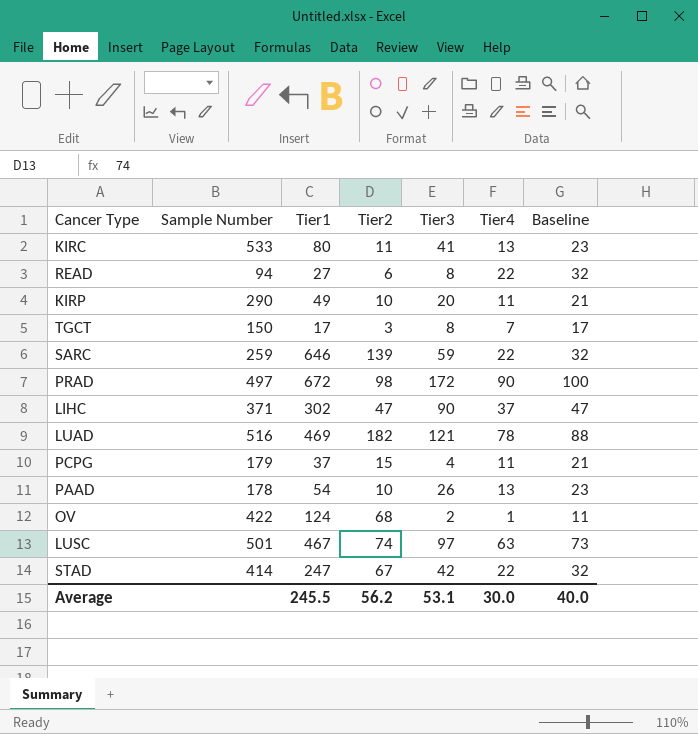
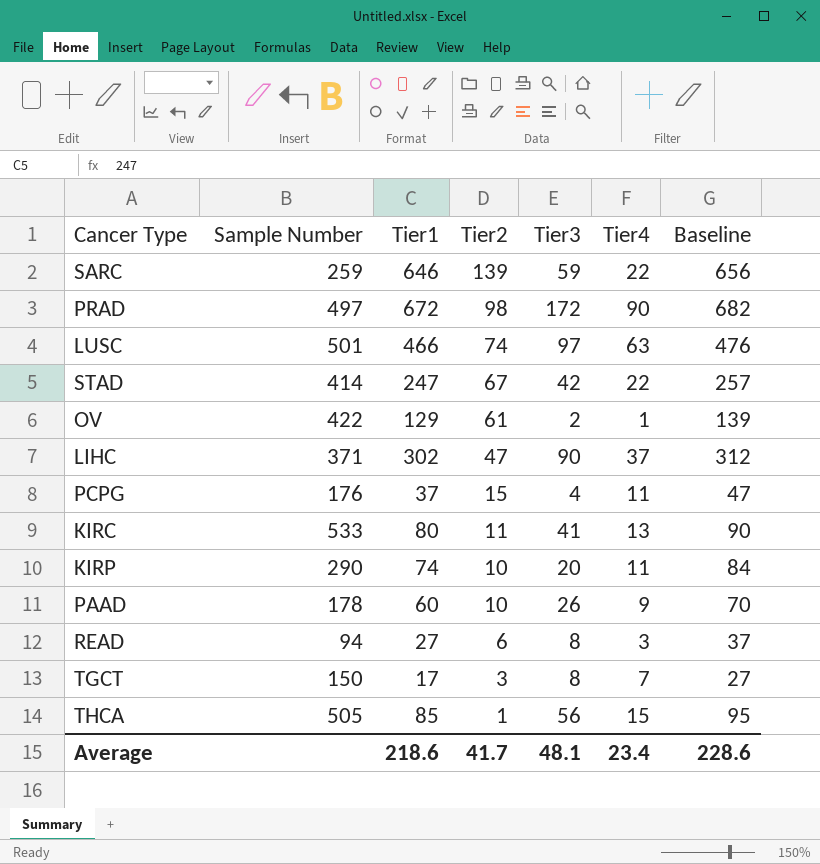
row order: none -> Tier2 descending
column Baseline | formula: [Tier4] + 10 -> [Tier1] + 10
row LUAD: 516 | 469 | 182 | 121 | 78 | 88 -> none
LUSC | Tier1: 467 -> 466
OV | Tier1: 124 -> 129
OV | Tier2: 68 -> 61
PCPG | Sample Number: 179 -> 176
KIRP | Tier1: 49 -> 74
PAAD | Tier1: 54 -> 60
PAAD | Tier4: 13 -> 9
READ | Tier4: 22 -> 3
row THCA: none -> 505 | 85 | 1 | 56 | 15 | 95
Average | Tier1: 245.5 -> 218.6
Average | Tier2: 56.2 -> 41.7
Average | Tier3: 53.1 -> 48.1
Average | Tier4: 30.0 -> 23.4
Average | Baseline: 40.0 -> 228.6

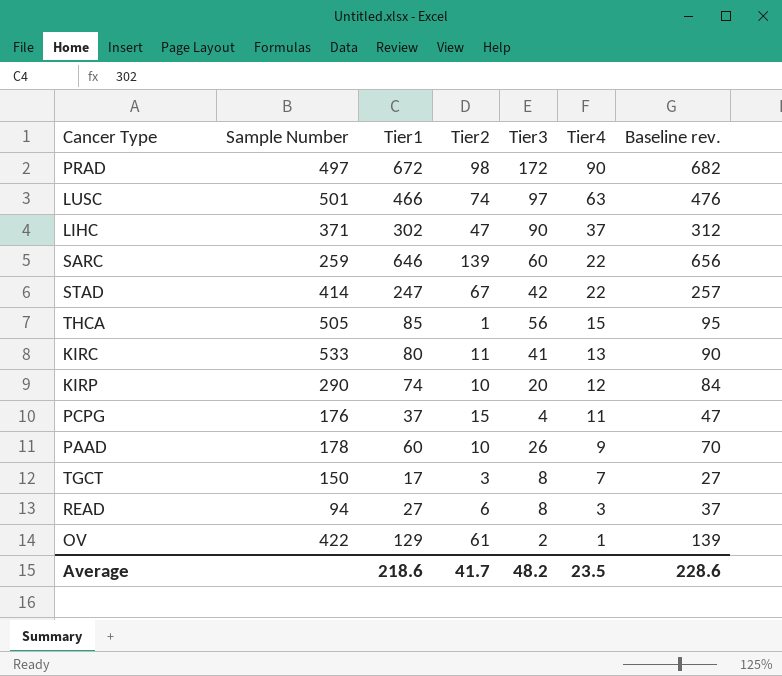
row order: Tier2 descending -> Tier4 descending
column name: Baseline -> Baseline rev.
SARC | Tier3: 59 -> 60
KIRP | Tier4: 11 -> 12
Average | Tier3: 48.1 -> 48.2
Average | Tier4: 23.4 -> 23.5

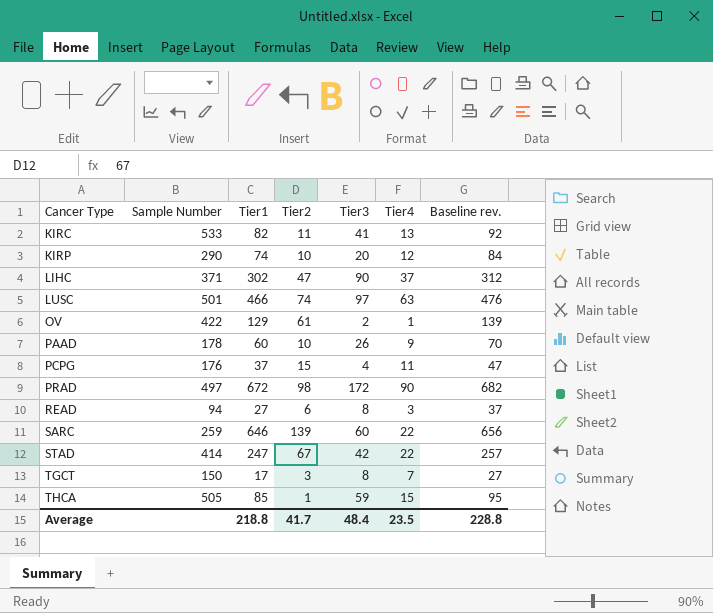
row order: Tier4 descending -> Cancer Type ascending
KIRC | Tier1: 80 -> 82
KIRC | Baseline rev.: 90 -> 92
THCA | Tier3: 56 -> 59
Average | Tier1: 218.6 -> 218.8
Average | Tier3: 48.2 -> 48.4
Average | Baseline rev.: 228.6 -> 228.8

